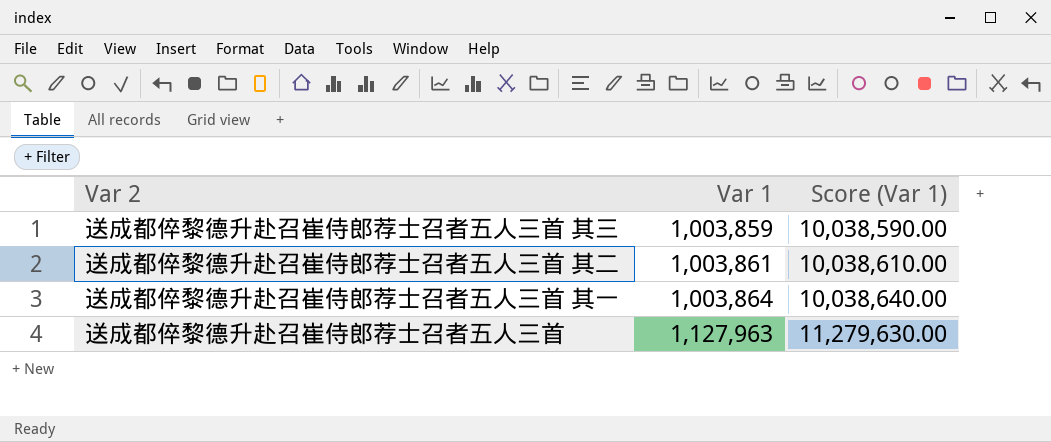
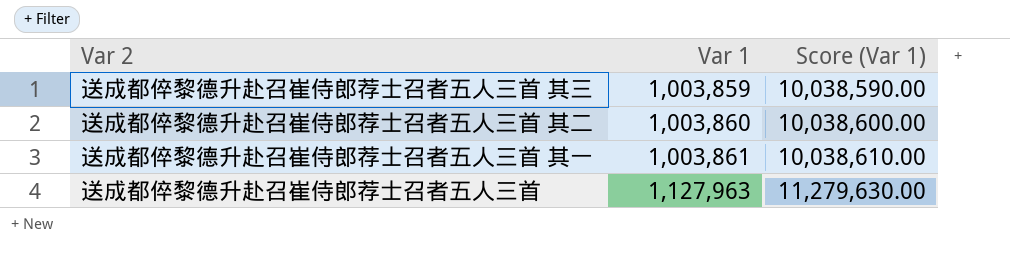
送成都倅黎德升赴召崔侍郎荐士召者五人三首 其二 | Var 1: 1,003,861 -> 1,003,860
送成都倅黎德升赴召崔侍郎荐士召者五人三首 其二 | Score (Var 1): 10,038,610.00 -> 10,038,600.00
送成都倅黎德升赴召崔侍郎荐士召者五人三首 其一 | Var 1: 1,003,864 -> 1,003,861
送成都倅黎德升赴召崔侍郎荐士召者五人三首 其一 | Score (Var 1): 10,038,640.00 -> 10,038,610.00

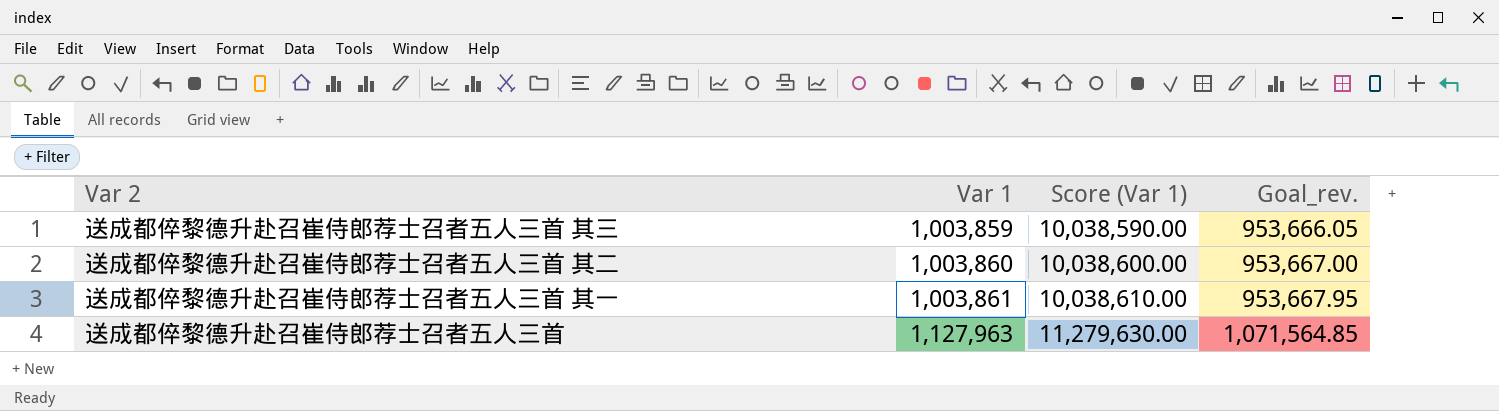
column Goal_rev. | formula: none -> [Var 1] * 0.95

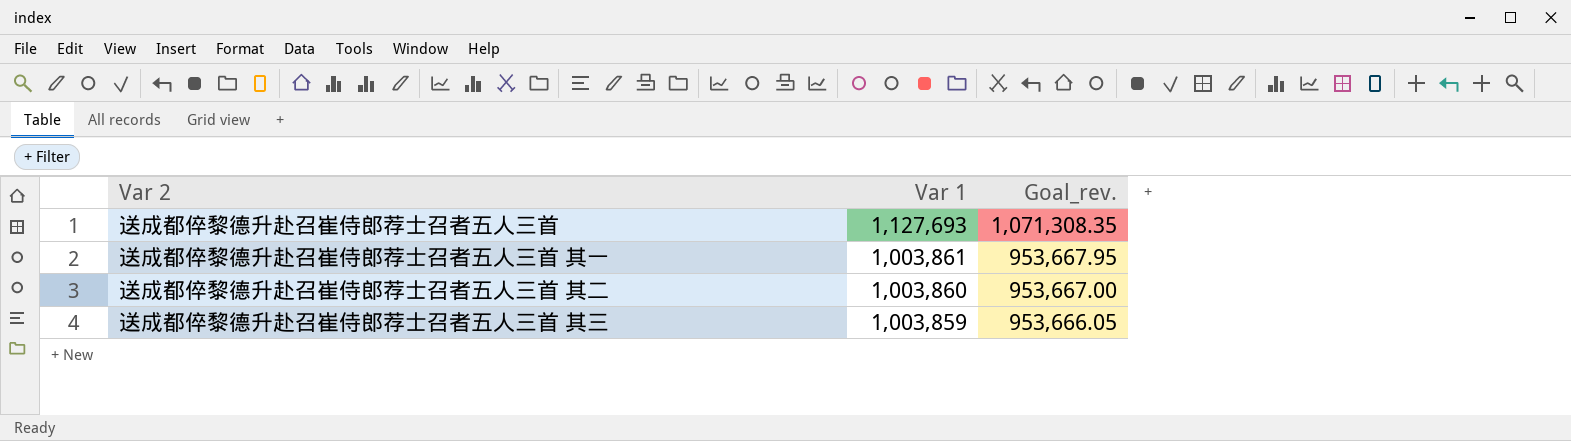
row order: Var 1 ascending -> Var 1 descending
column Score (Var 1) | formula: [Var 1] * 10 -> none
送成都倅黎德升赴召崔侍郎荐士召者五人三首 | Var 1: 1,127,963 -> 1,127,693
送成都倅黎德升赴召崔侍郎荐士召者五人三首 | Goal_rev.: 1,071,564.85 -> 1,071,308.35

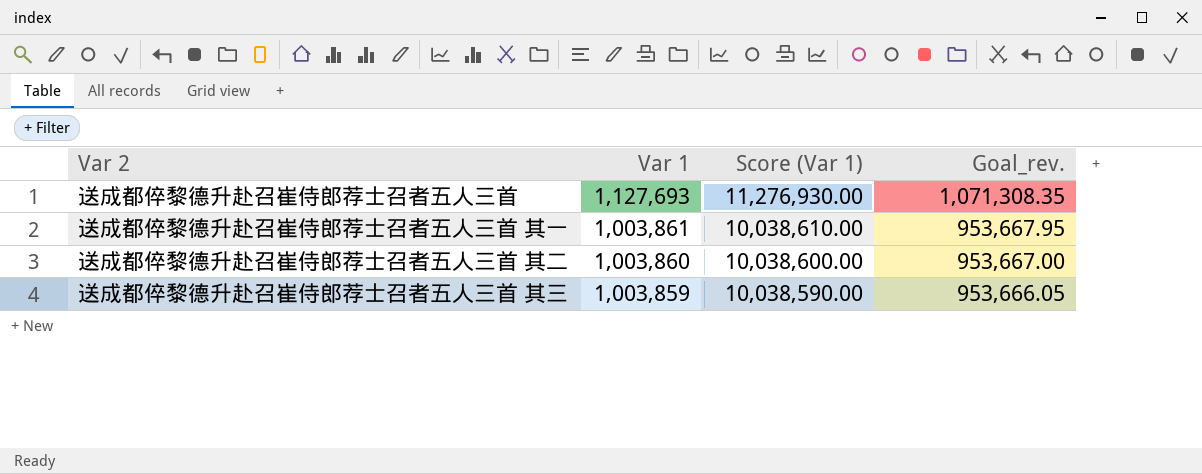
column Score (Var 1) | formula: none -> [Var 1] * 10

